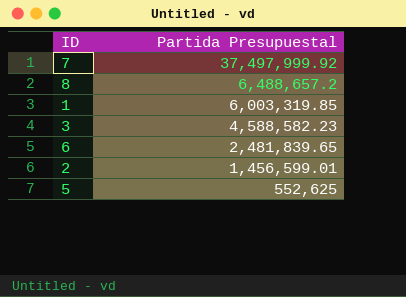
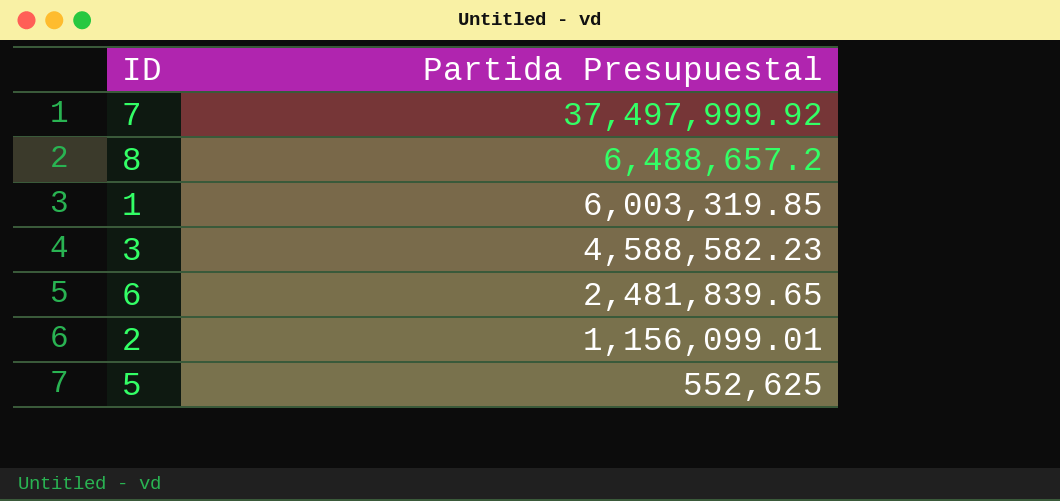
2 | Partida Presupuestal: 1,456,599.01 -> 1,156,099.01

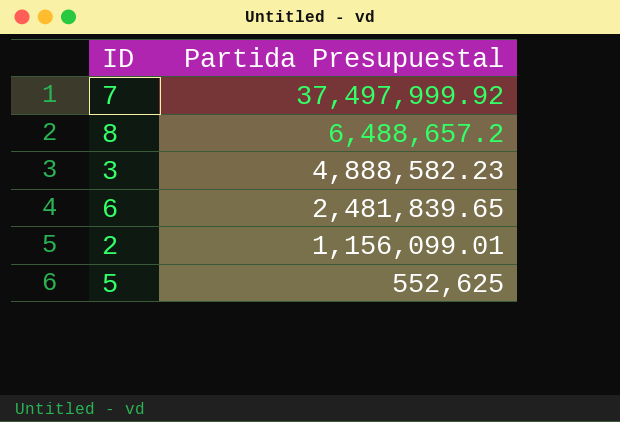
row 1: 6,003,319.85 -> none
3 | Partida Presupuestal: 4,588,582.23 -> 4,888,582.23

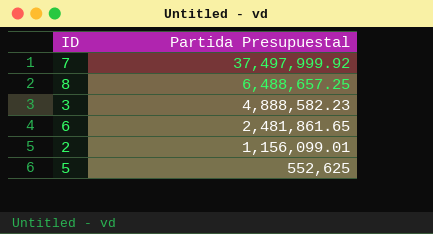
8 | Partida Presupuestal: 6,488,657.2 -> 6,488,657.25
6 | Partida Presupuestal: 2,481,839.65 -> 2,481,861.65

